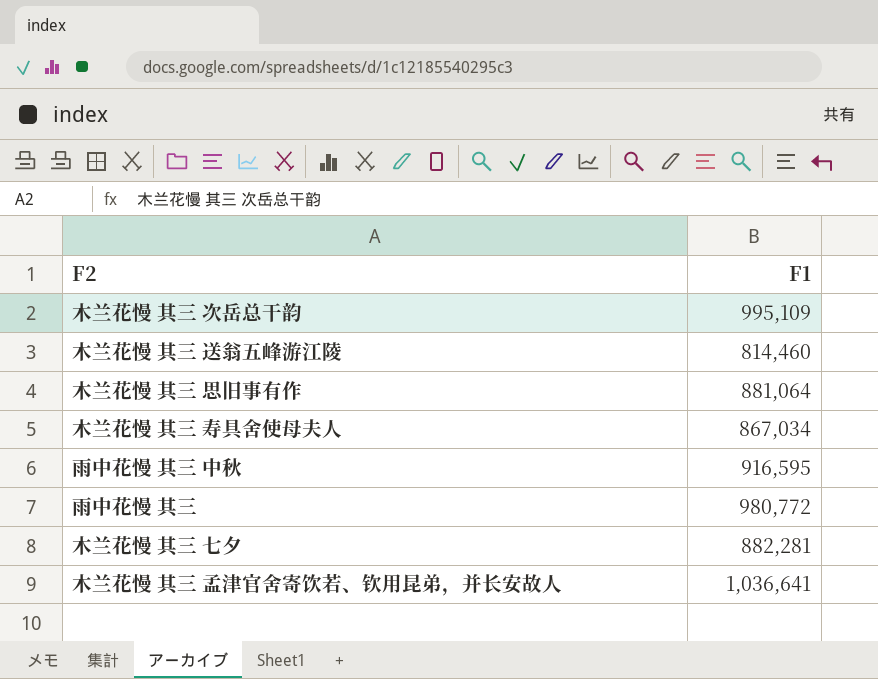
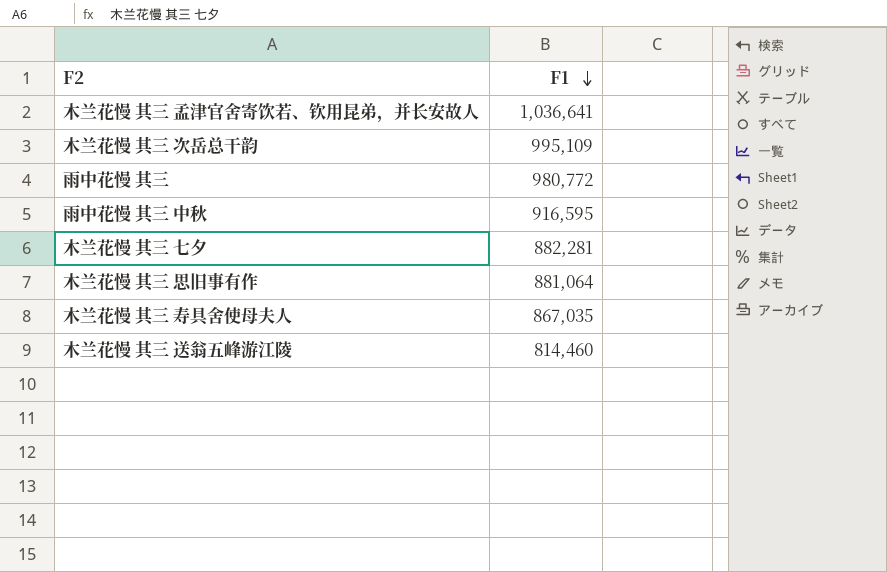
row order: none -> F1 descending
木兰花慢 其三 寿具舍使母夫人 | F1: 867,034 -> 867,035

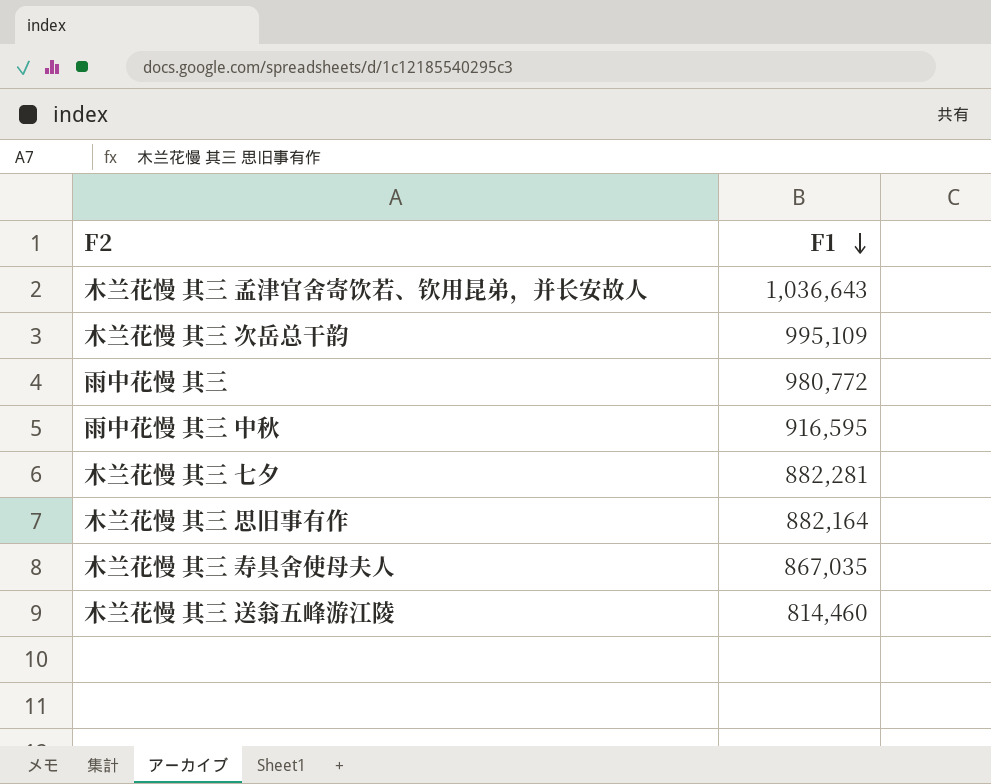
木兰花慢 其三 孟津官舍寄饮若、钦用昆弟，并长安故人 | F1: 1,036,641 -> 1,036,643
木兰花慢 其三 思旧事有作 | F1: 881,064 -> 882,164

